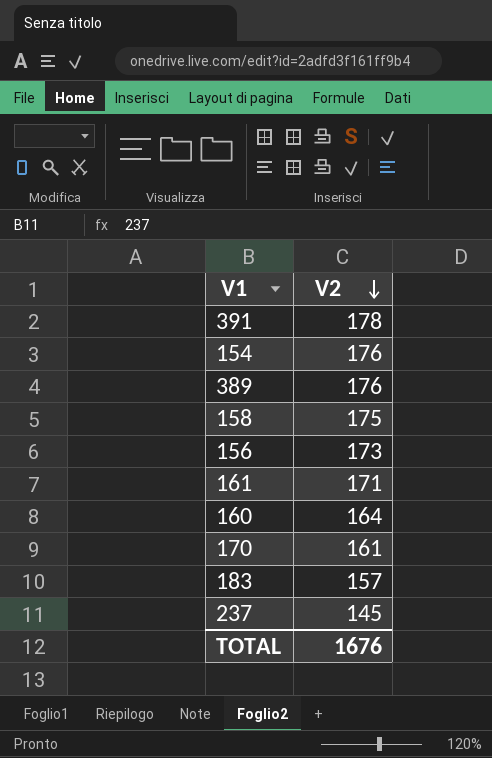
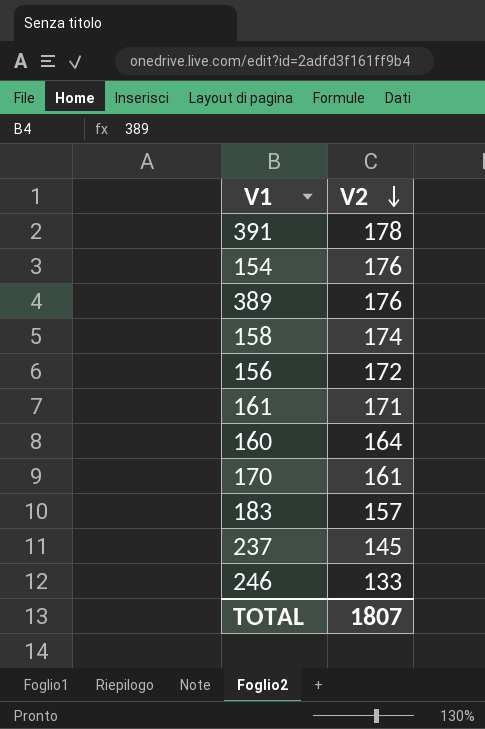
158 | V2: 175 -> 174
156 | V2: 173 -> 172
row 246: none -> 133
TOTAL | V2: 1676 -> 1807

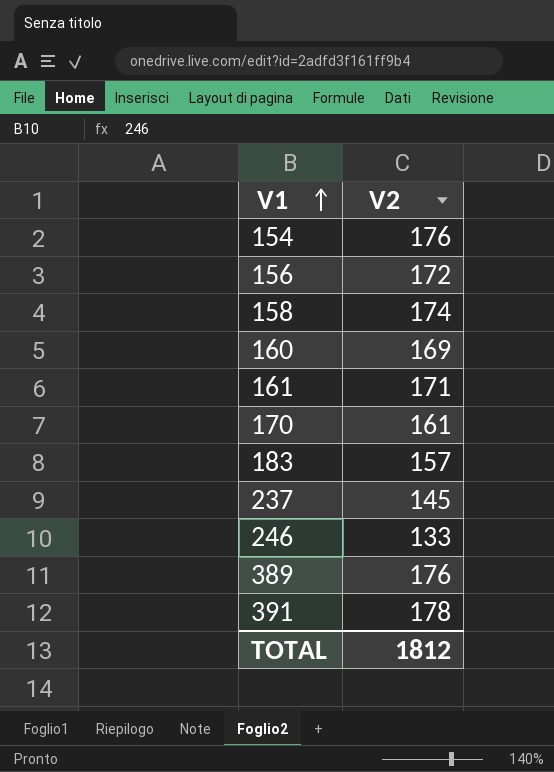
row order: V2 descending -> V1 ascending
160 | V2: 164 -> 169
TOTAL | V2: 1807 -> 1812

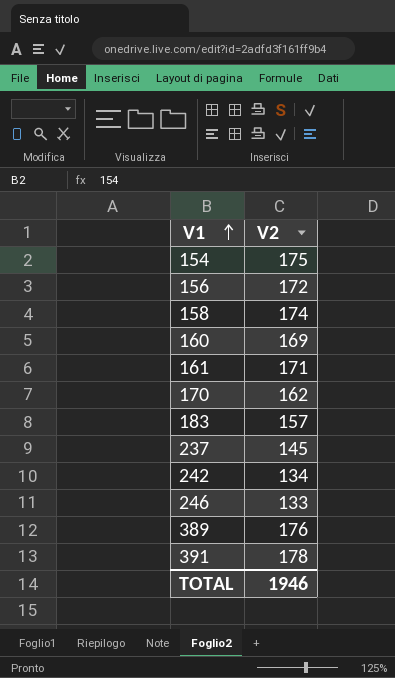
154 | V2: 176 -> 175
170 | V2: 161 -> 162
row 242: none -> 134
TOTAL | V2: 1812 -> 1946

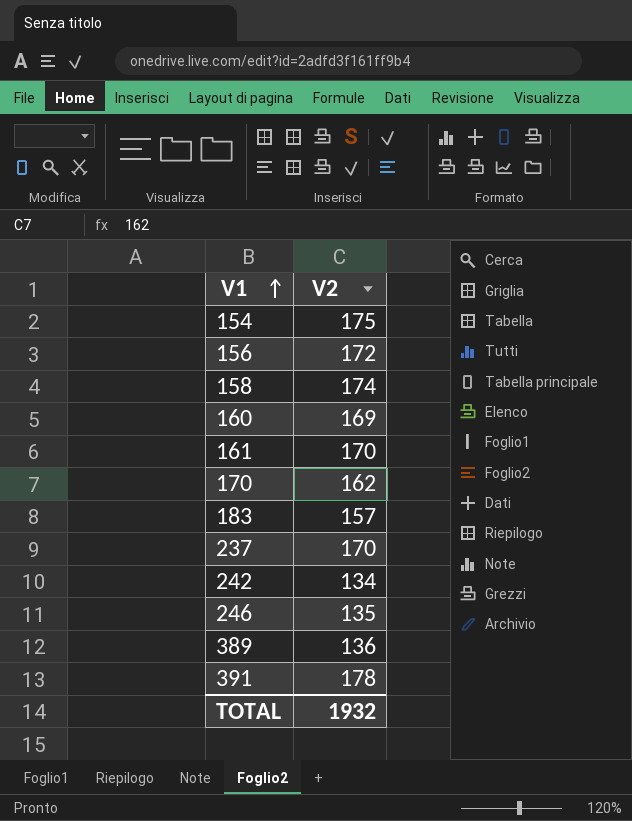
161 | V2: 171 -> 170
237 | V2: 145 -> 170
246 | V2: 133 -> 135
389 | V2: 176 -> 136
TOTAL | V2: 1946 -> 1932

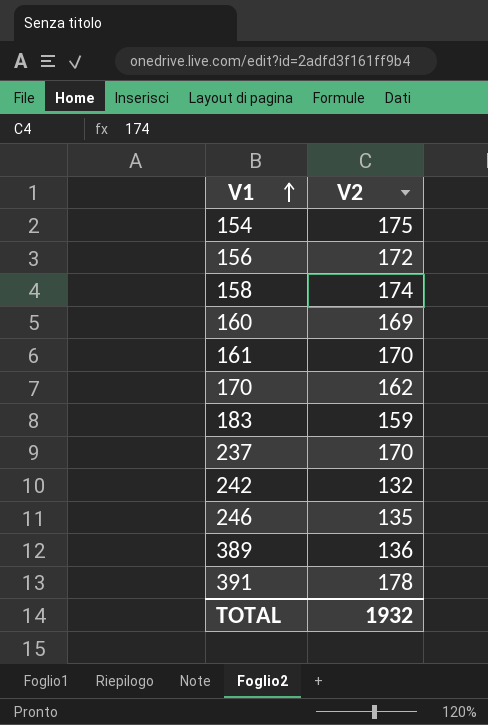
183 | V2: 157 -> 159
242 | V2: 134 -> 132

